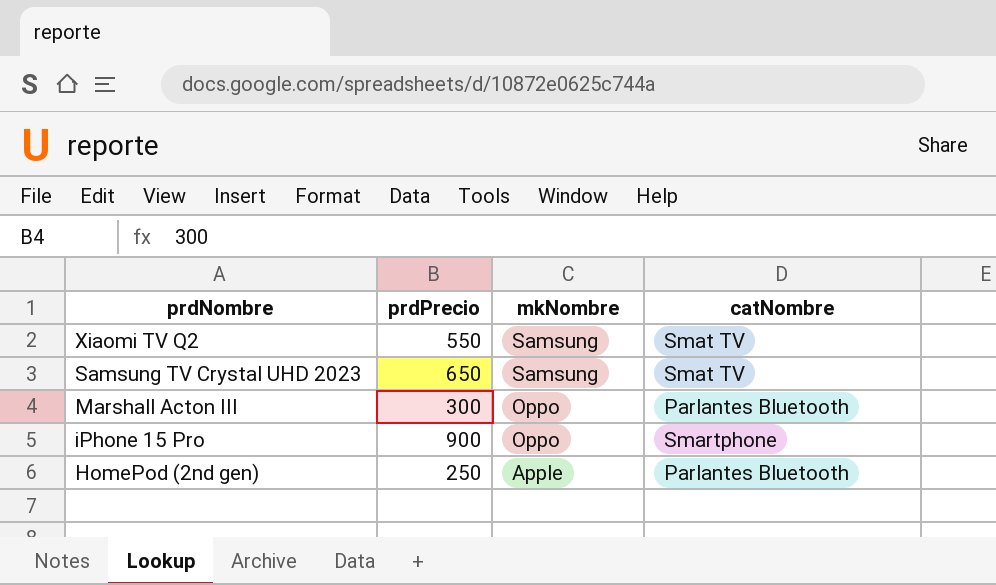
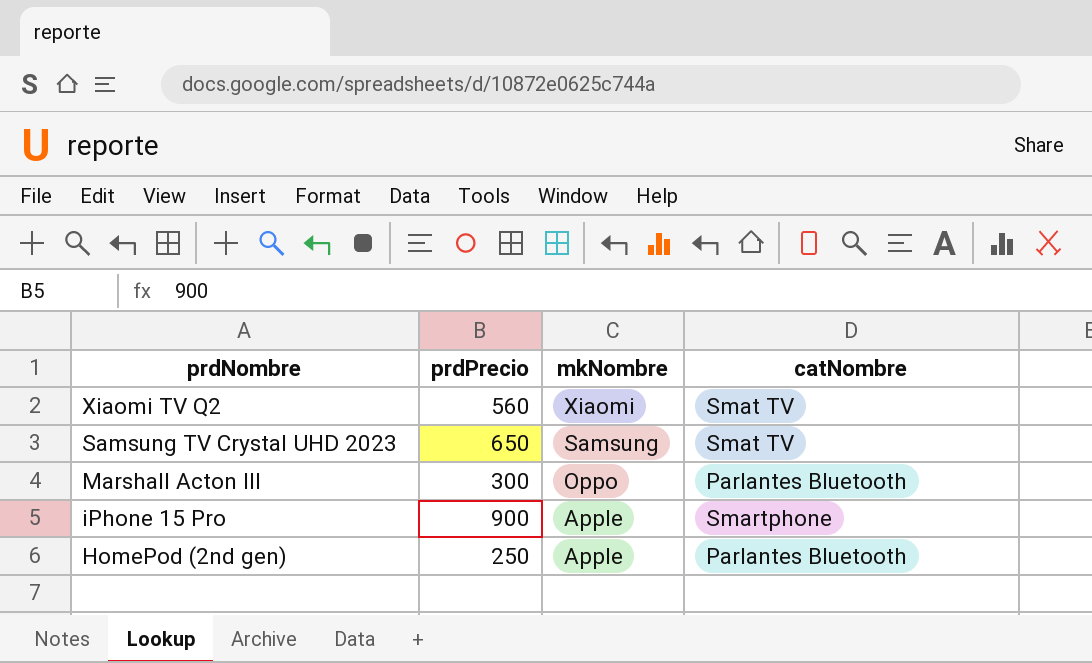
Xiaomi TV Q2 | prdPrecio: 550 -> 560
Xiaomi TV Q2 | mkNombre: Samsung -> Xiaomi
iPhone 15 Pro | mkNombre: Oppo -> Apple

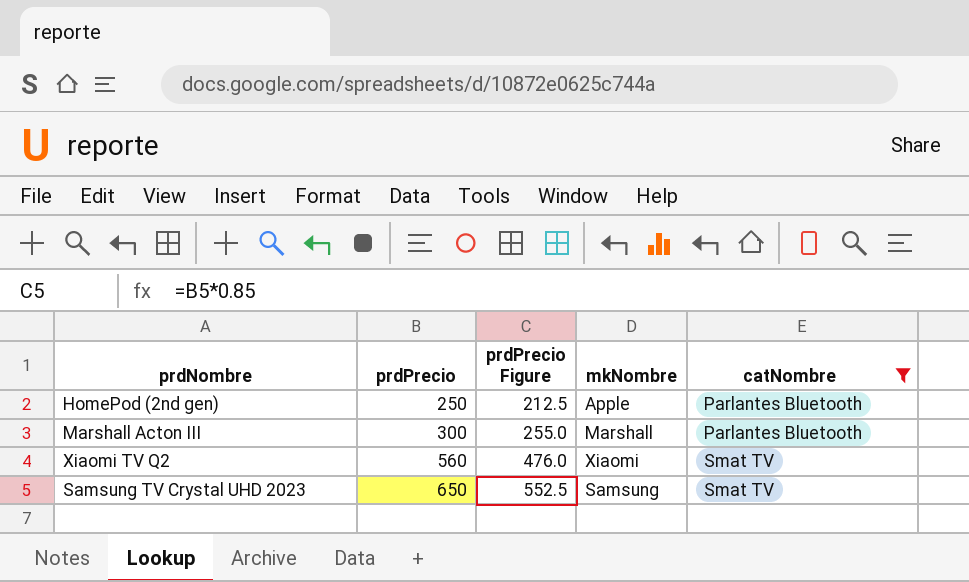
filter: none -> catNombre != Smartphone
row order: prdNombre descending -> prdPrecio ascending
column prdPrecio Figure | formula: none -> [prdPrecio] * 0.85
Marshall Acton III | mkNombre: Oppo -> Marshall

